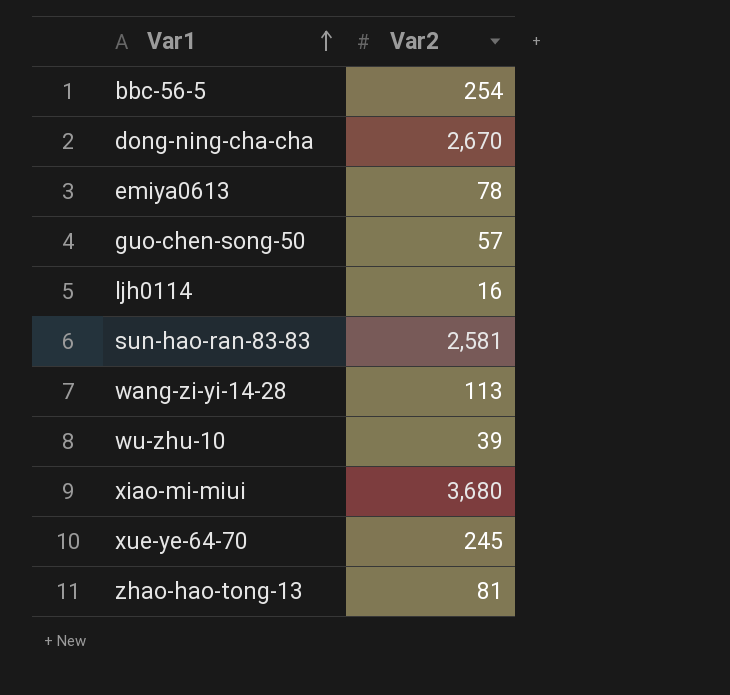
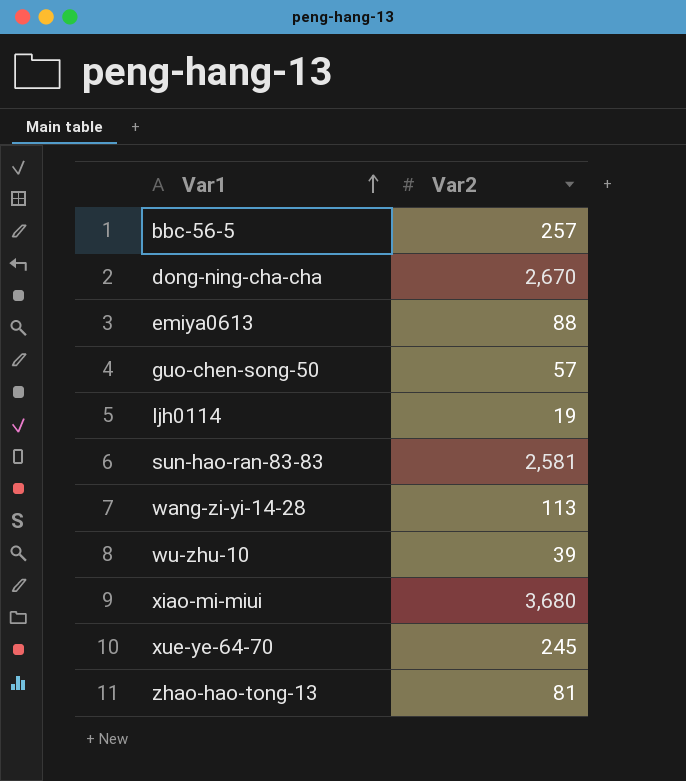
bbc-56-5 | Var2: 254 -> 257
emiya0613 | Var2: 78 -> 88
ljh0114 | Var2: 16 -> 19

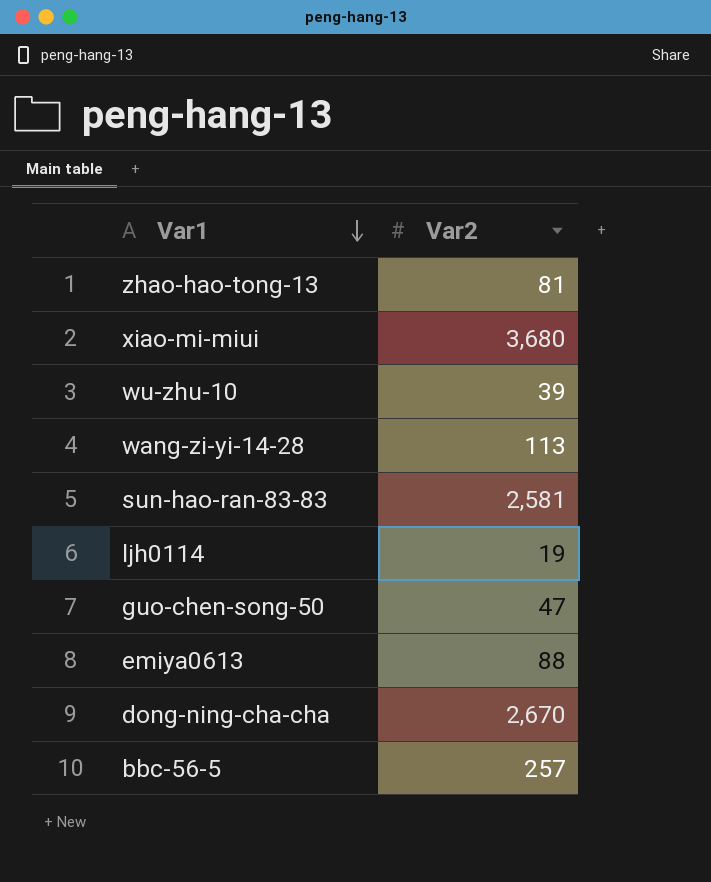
row order: Var1 ascending -> Var1 descending
row xue-ye-64-70: 245 -> none
guo-chen-song-50 | Var2: 57 -> 47

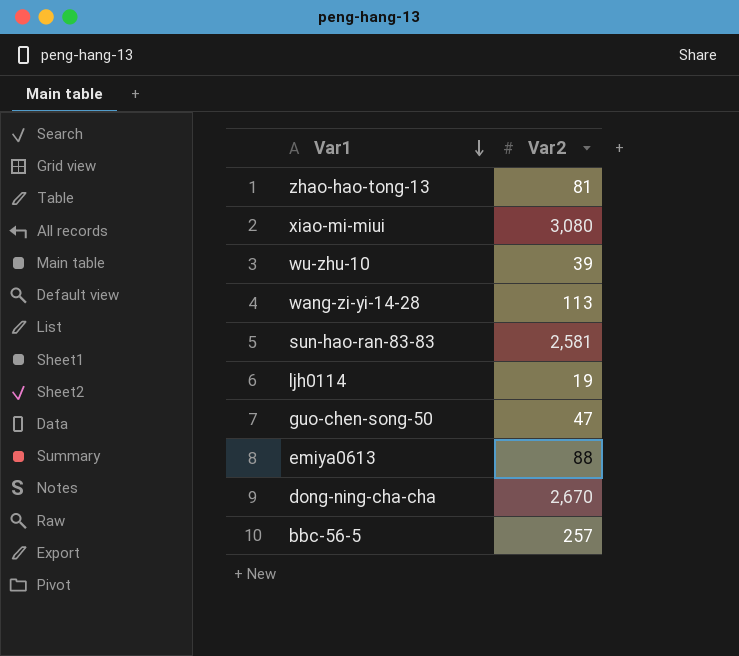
xiao-mi-miui | Var2: 3,680 -> 3,080

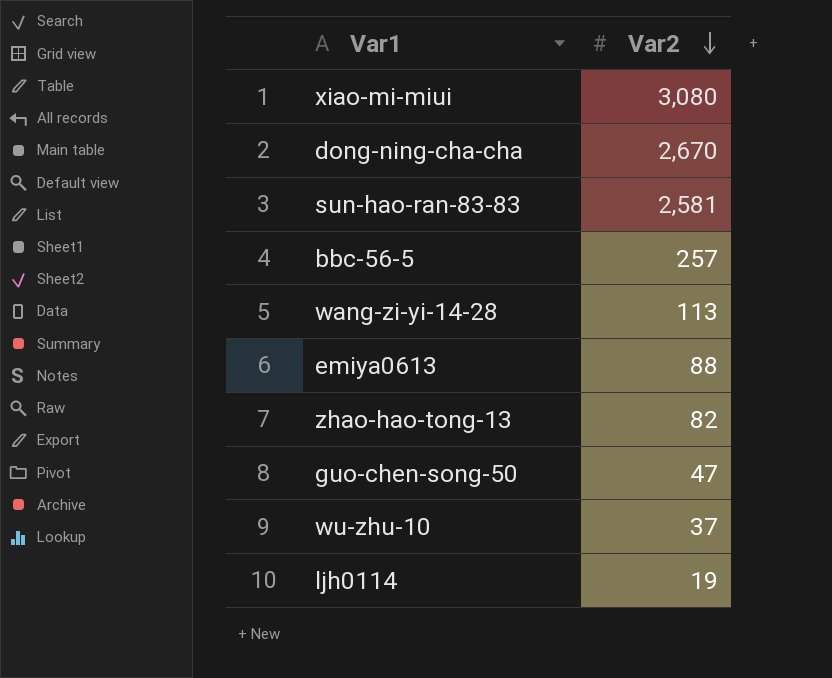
row order: Var1 descending -> Var2 descending
zhao-hao-tong-13 | Var2: 81 -> 82
wu-zhu-10 | Var2: 39 -> 37

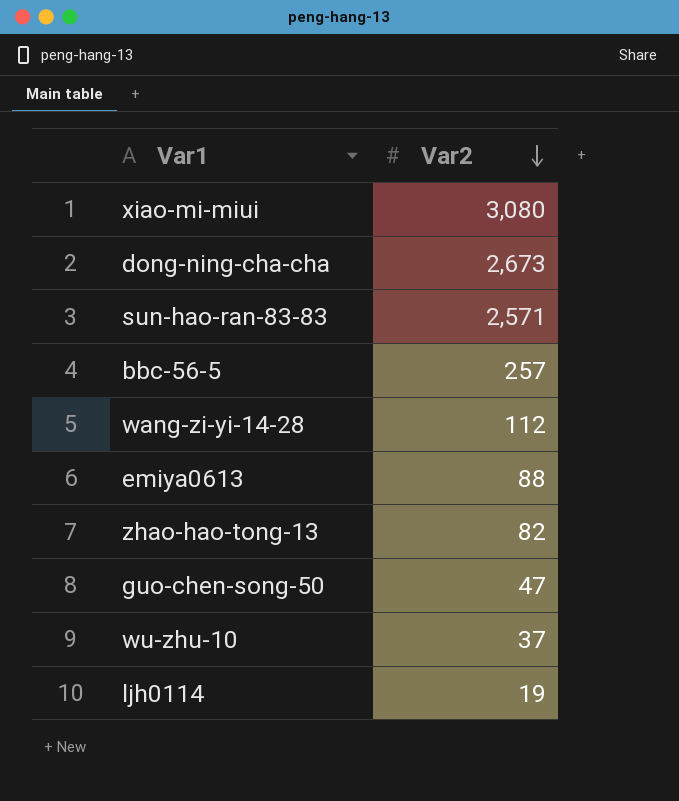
dong-ning-cha-cha | Var2: 2,670 -> 2,673
sun-hao-ran-83-83 | Var2: 2,581 -> 2,571
wang-zi-yi-14-28 | Var2: 113 -> 112

